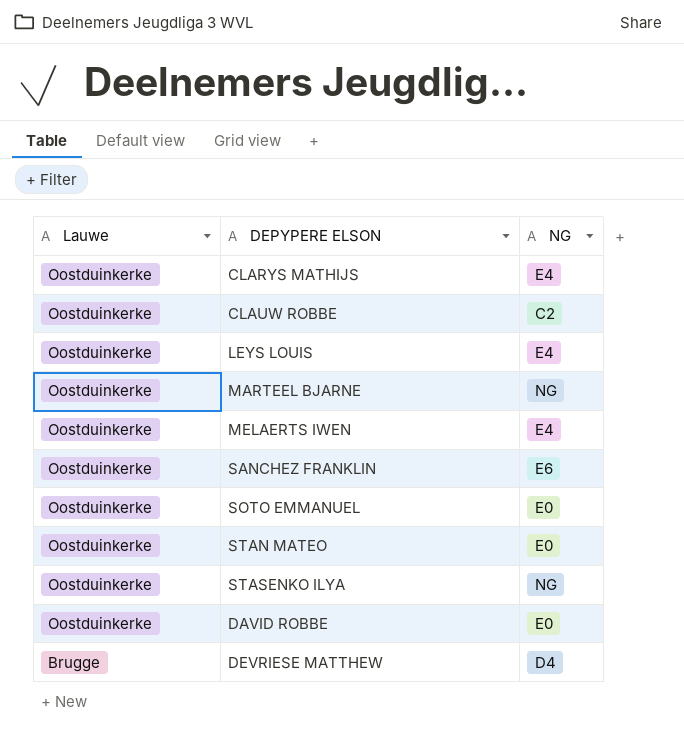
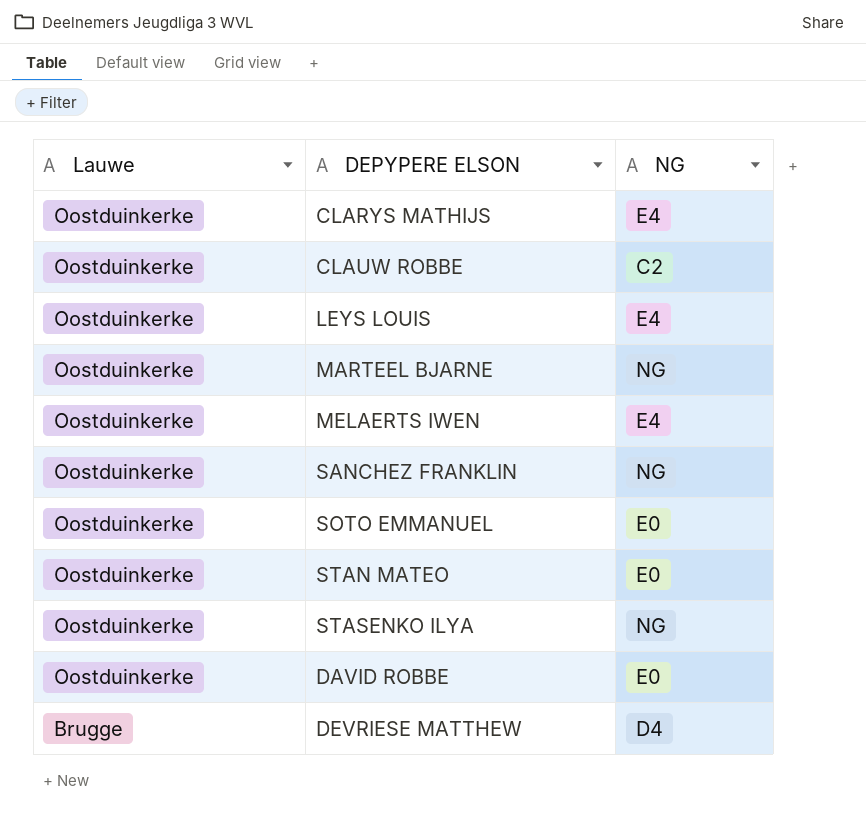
SANCHEZ FRANKLIN | NG: E6 -> NG

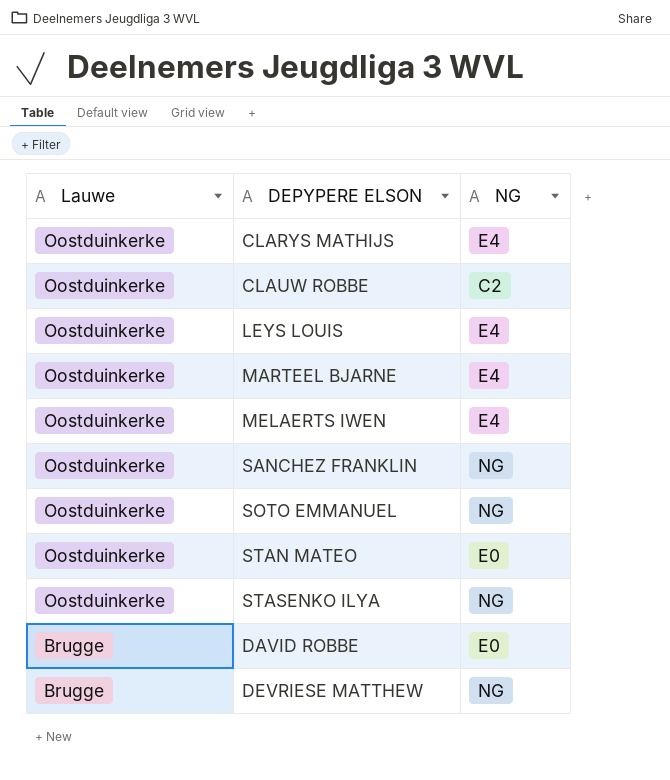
MARTEEL BJARNE | NG: NG -> E4
SOTO EMMANUEL | NG: E0 -> NG
DAVID ROBBE | Lauwe: Oostduinkerke -> Brugge
DEVRIESE MATTHEW | NG: D4 -> NG

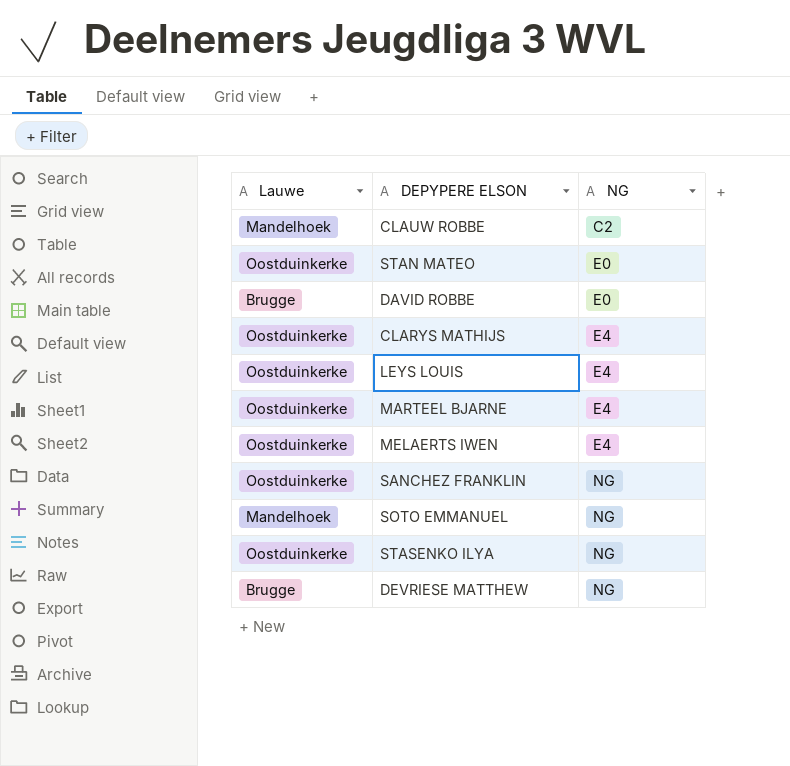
row order: Lauwe descending -> NG ascending
CLAUW ROBBE | Lauwe: Oostduinkerke -> Mandelhoek
SOTO EMMANUEL | Lauwe: Oostduinkerke -> Mandelhoek

